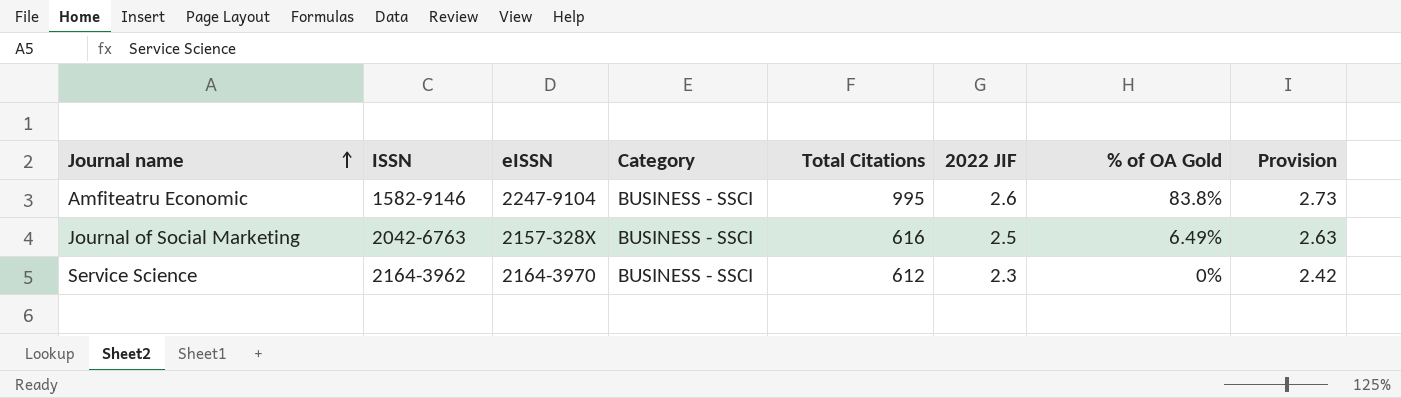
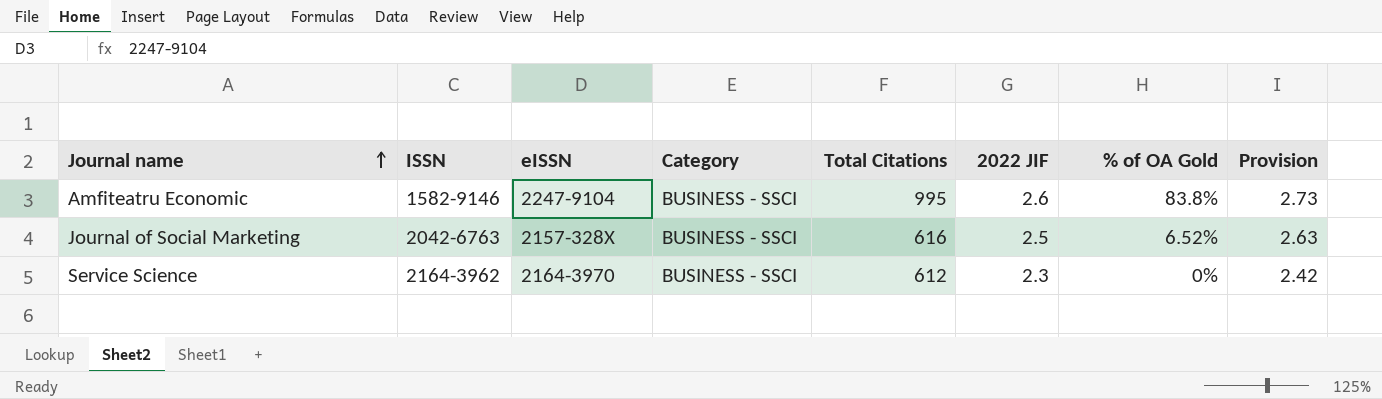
Journal of Social Marketing | % of OA Gold: 6.49% -> 6.52%

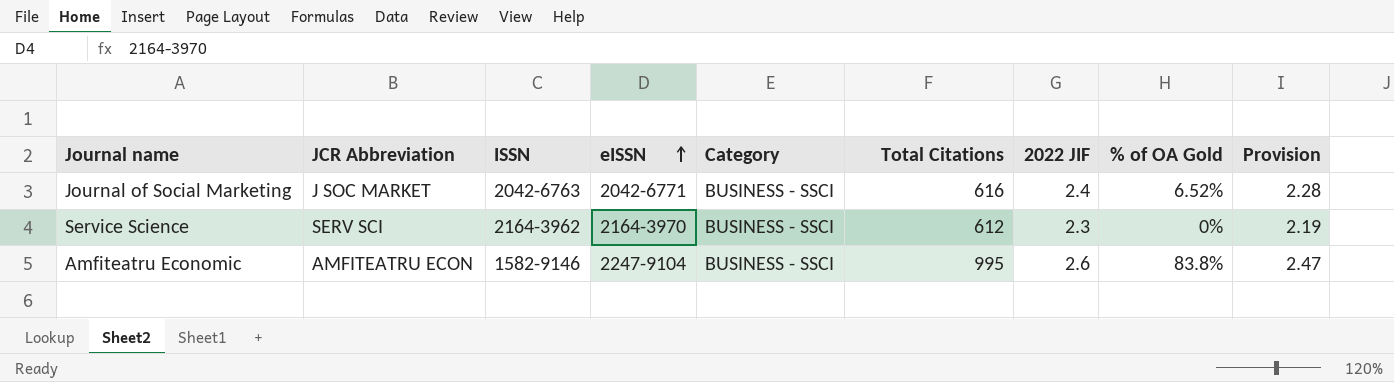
row order: Journal name ascending -> eISSN ascending
column JCR Abbreviation | position: none -> 2
column Provision | formula: [2022 JIF] * 1.05 -> [2022 JIF] * 0.95
Journal of Social Marketing | eISSN: 2157-328X -> 2042-6771
Journal of Social Marketing | 2022 JIF: 2.5 -> 2.4

